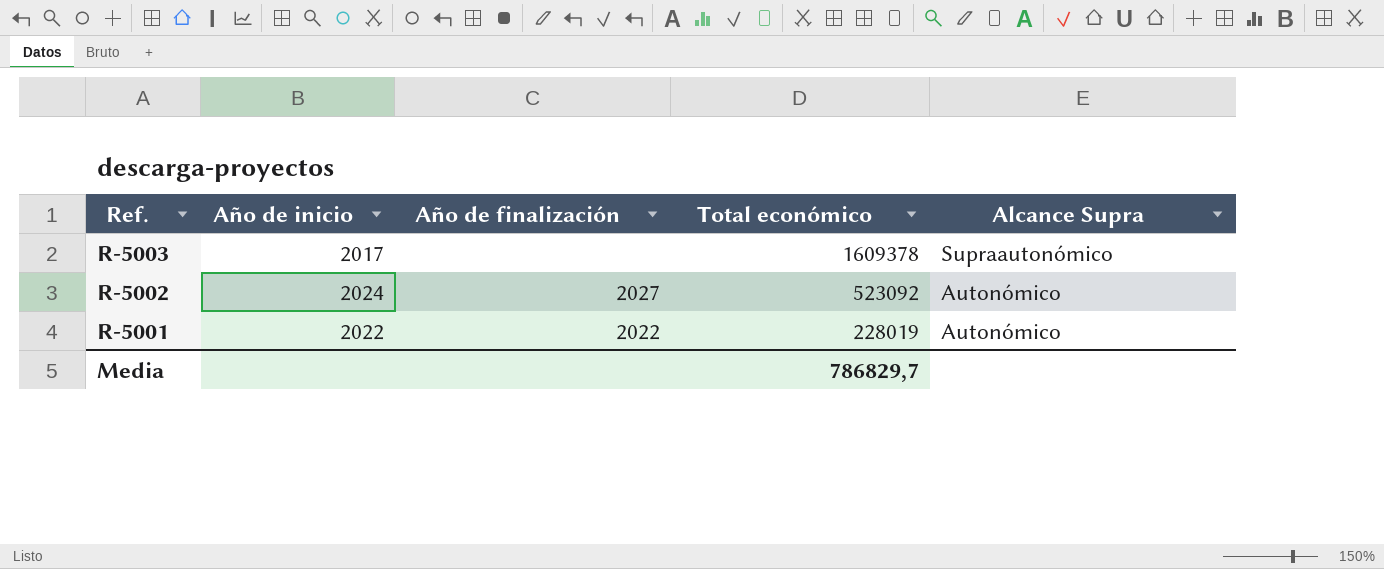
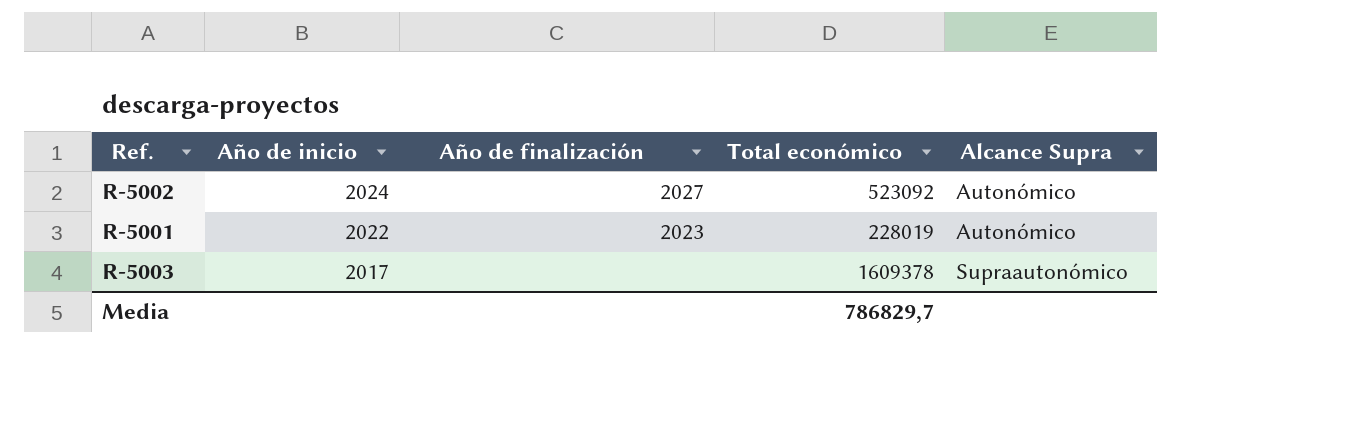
row order: Ref. descending -> Año de inicio descending
R-5001 | Año de finalización: 2022 -> 2023

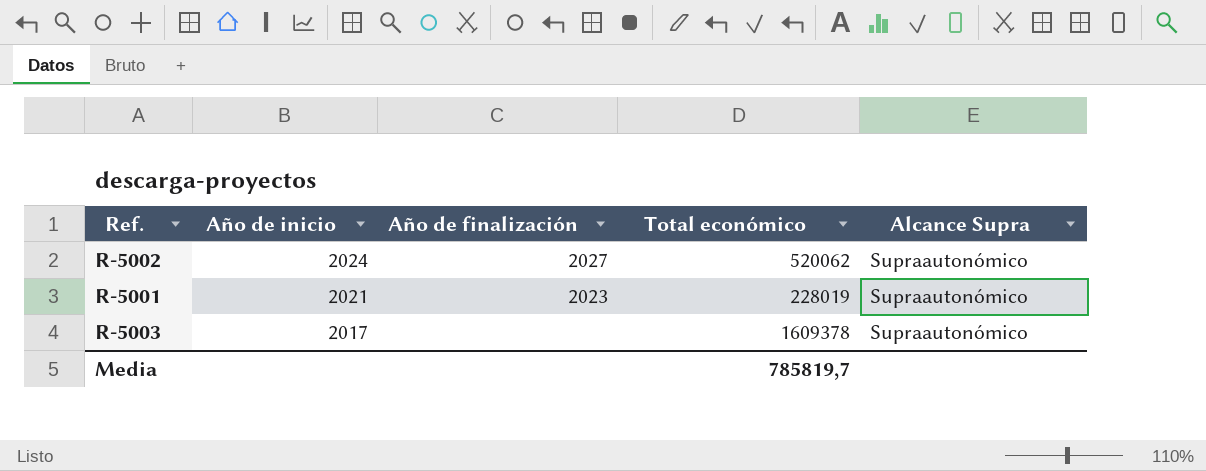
R-5002 | Total económico: 523092 -> 520062
R-5002 | Alcance Supra: Autonómico -> Supraautonómico
R-5001 | Año de inicio: 2022 -> 2021
R-5001 | Alcance Supra: Autonómico -> Supraautonómico
Media | Total económico: 786829,7 -> 785819,7

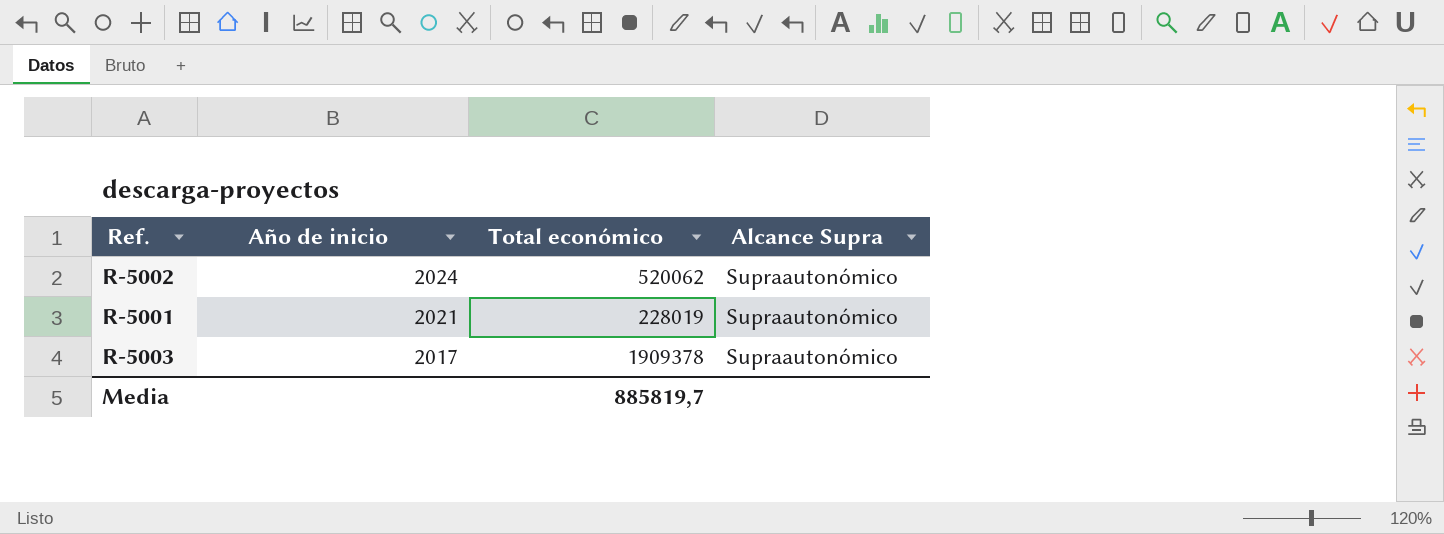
column Año de finalización | position: 3 -> none
R-5003 | Total económico: 1609378 -> 1909378
Media | Total económico: 785819,7 -> 885819,7

